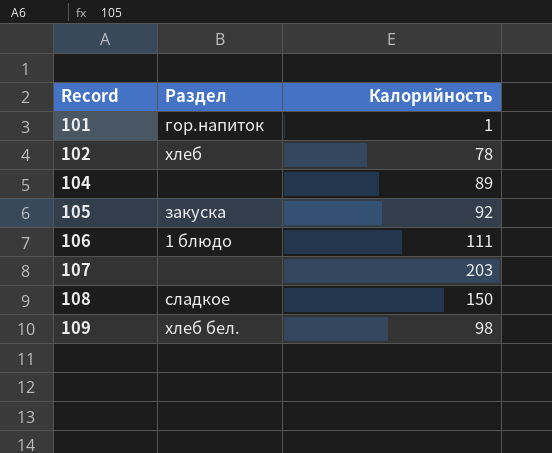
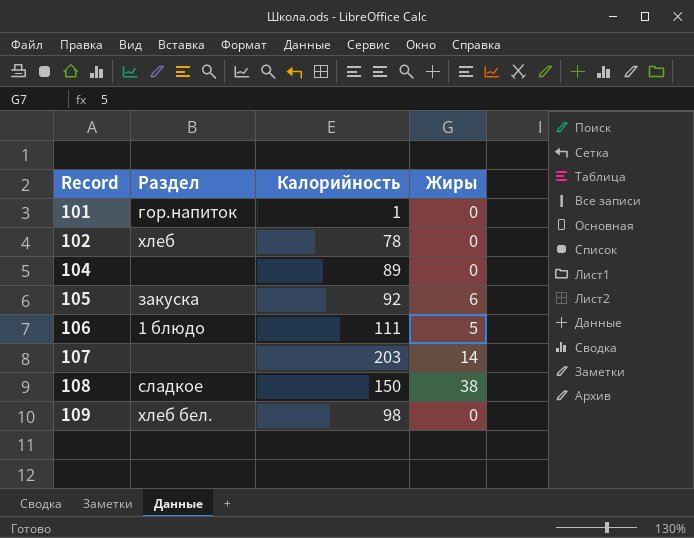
column Жиры | position: none -> 4

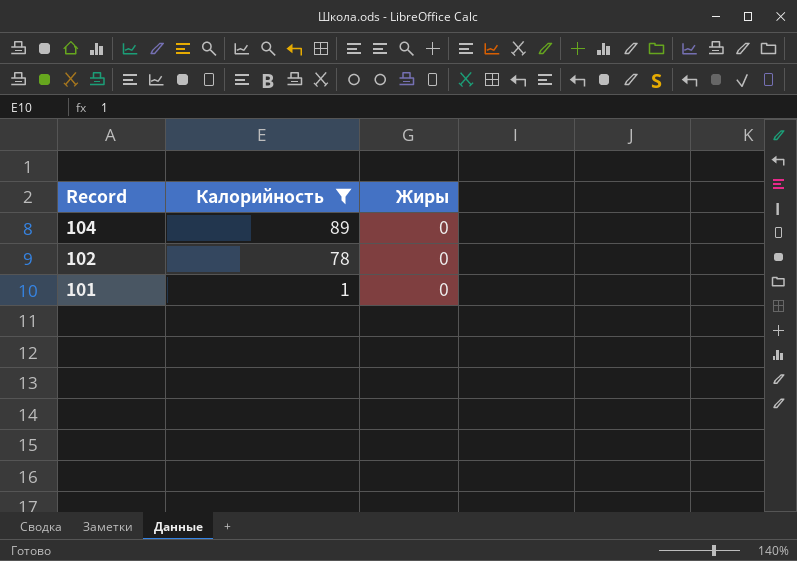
filter: none -> Калорийность <= 89
row order: Record ascending -> Record descending
column Раздел | position: 2 -> none

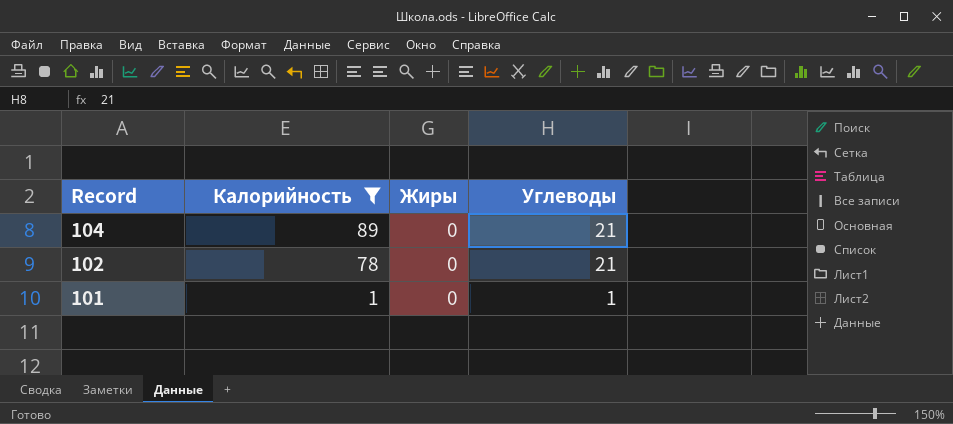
column Углеводы | position: none -> 4

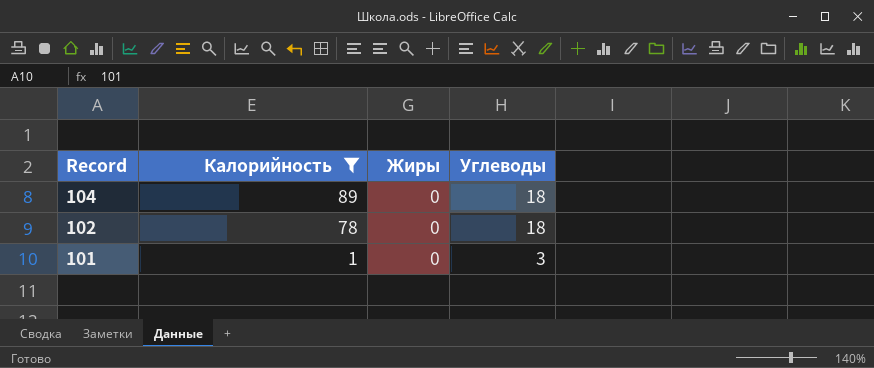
104 | Углеводы: 21 -> 18
102 | Углеводы: 21 -> 18
101 | Углеводы: 1 -> 3

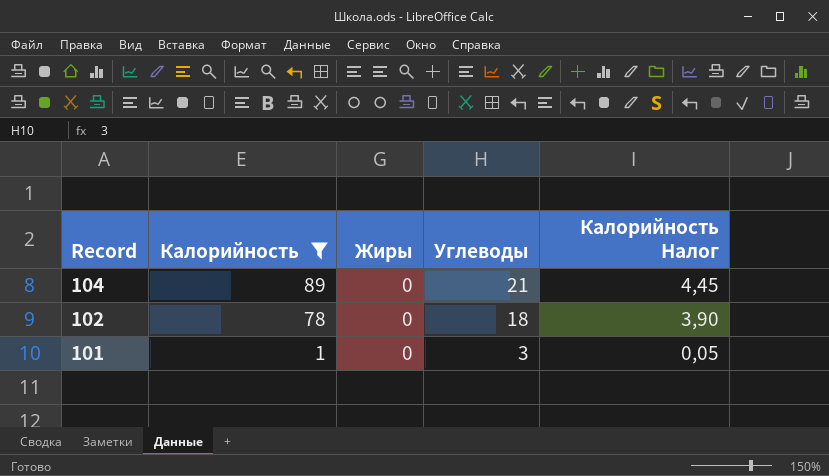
column Калорийность Налог | formula: none -> [Калорийность] * 0,05
104 | Углеводы: 18 -> 21

